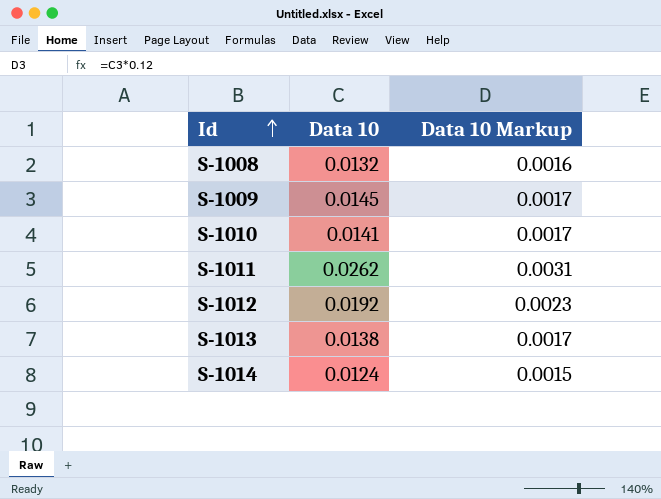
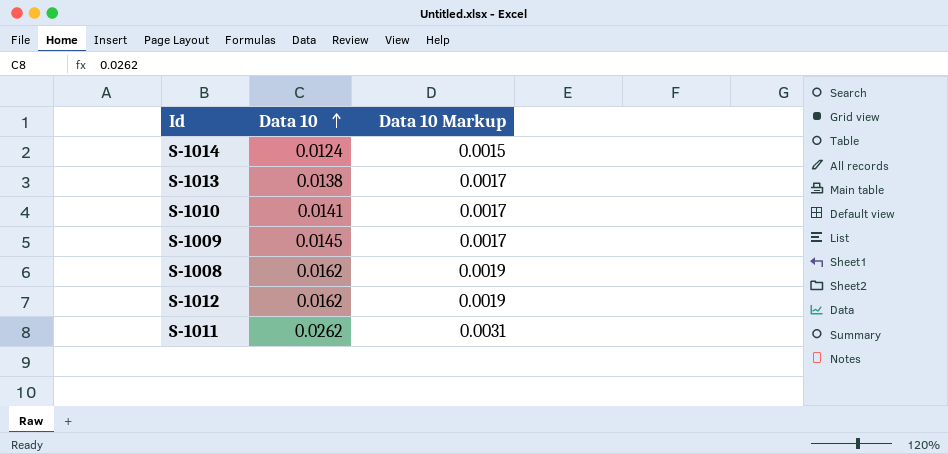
row order: Id ascending -> Data 10 ascending
S-1008 | Data 10: 0.0132 -> 0.0162
S-1008 | Data 10 Markup: 0.0016 -> 0.0019
S-1012 | Data 10: 0.0192 -> 0.0162
S-1012 | Data 10 Markup: 0.0023 -> 0.0019

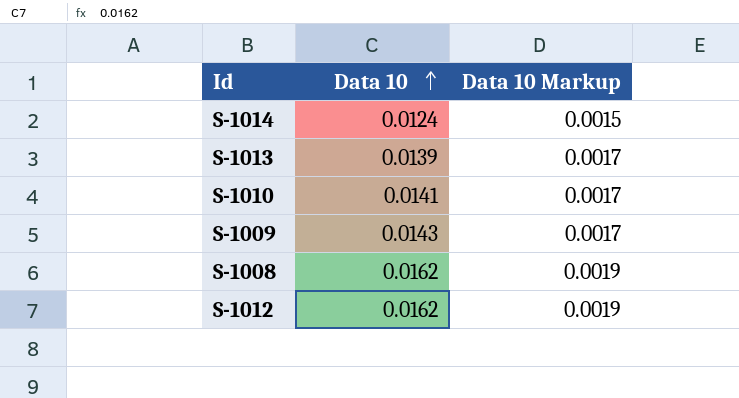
row S-1011: 0.0262 | 0.0031 -> none
S-1013 | Data 10: 0.0138 -> 0.0139
S-1009 | Data 10: 0.0145 -> 0.0143

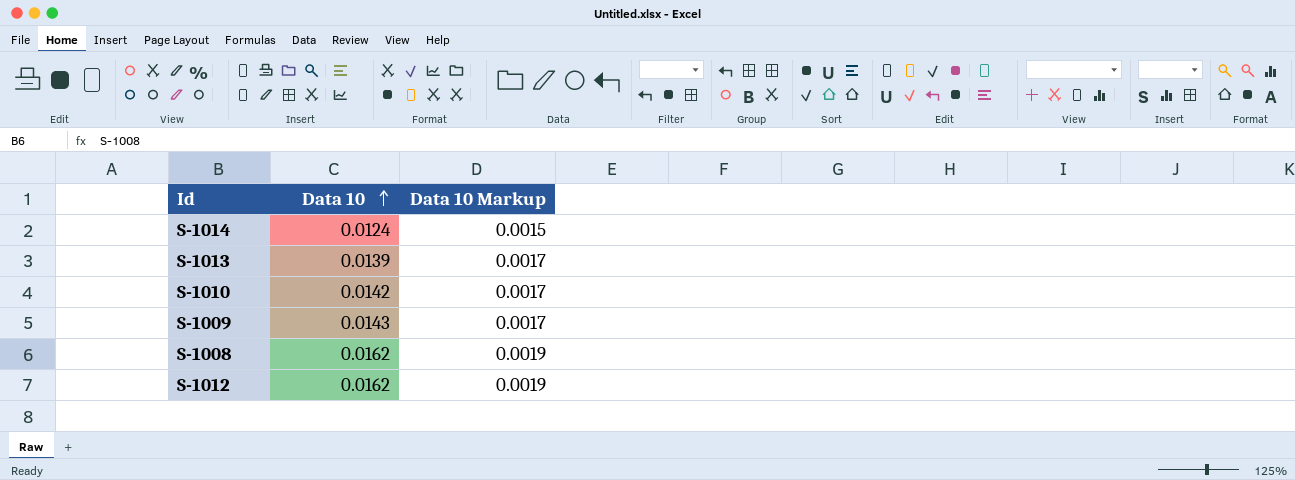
S-1010 | Data 10: 0.0141 -> 0.0142

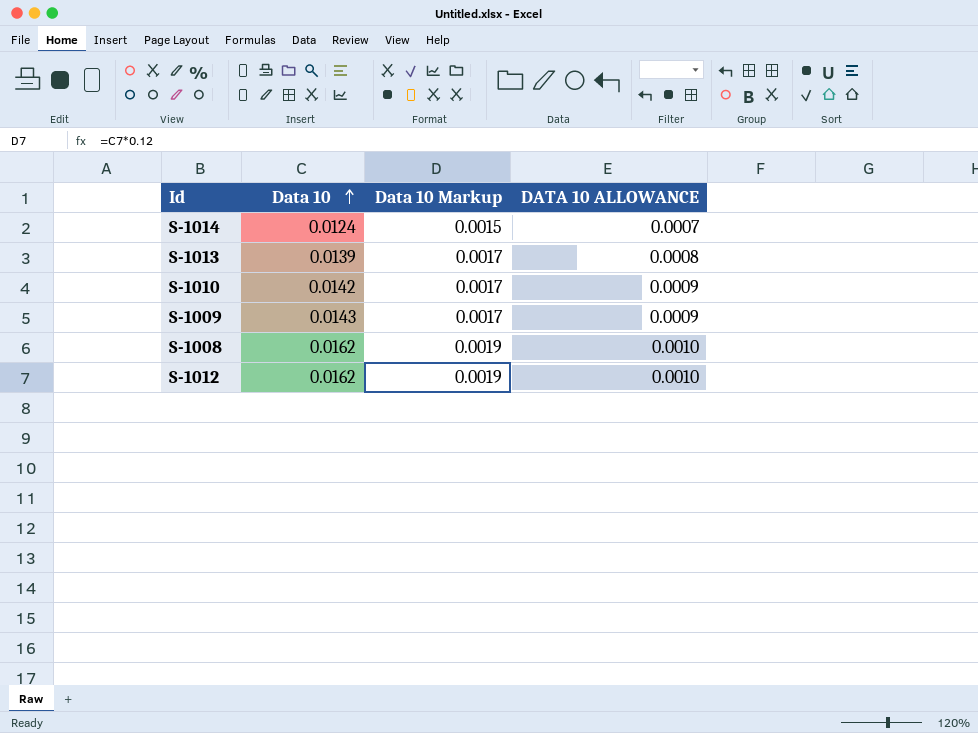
column DATA 10 ALLOWANCE | formula: none -> [Data 10] * 0.06

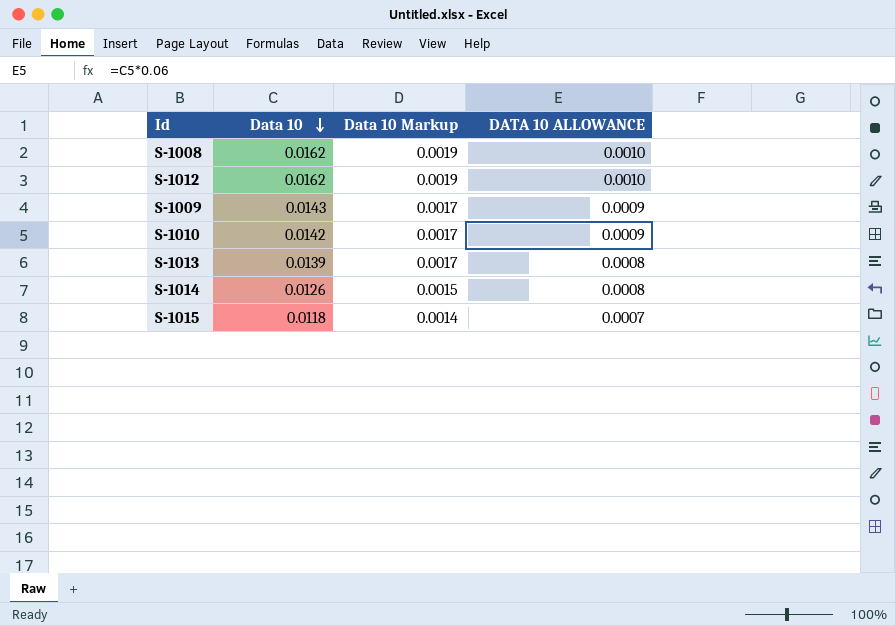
row order: Data 10 ascending -> Data 10 descending
S-1014 | Data 10: 0.0124 -> 0.0126
S-1014 | DATA 10 ALLOWANCE: 0.0007 -> 0.0008
row S-1015: none -> 0.0118 | 0.0014 | 0.0007

